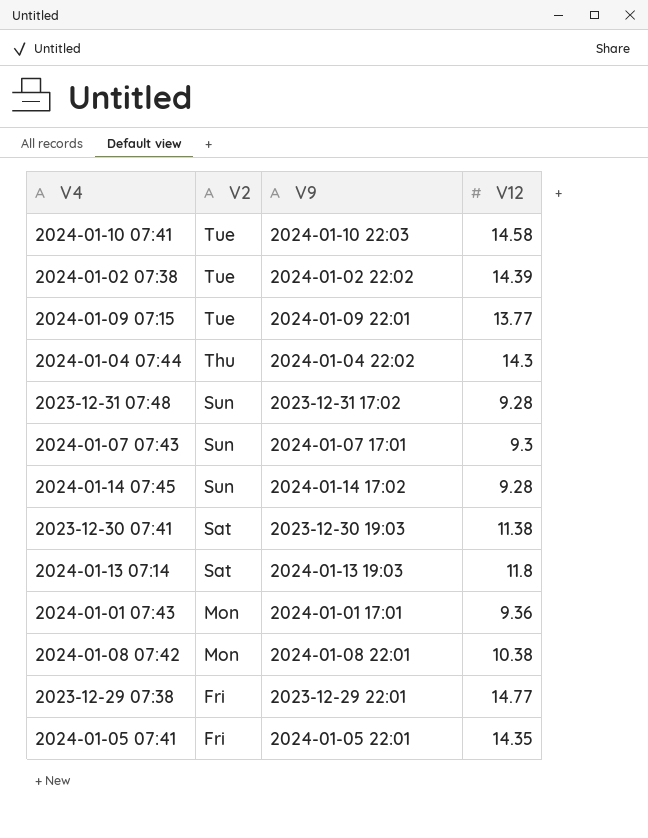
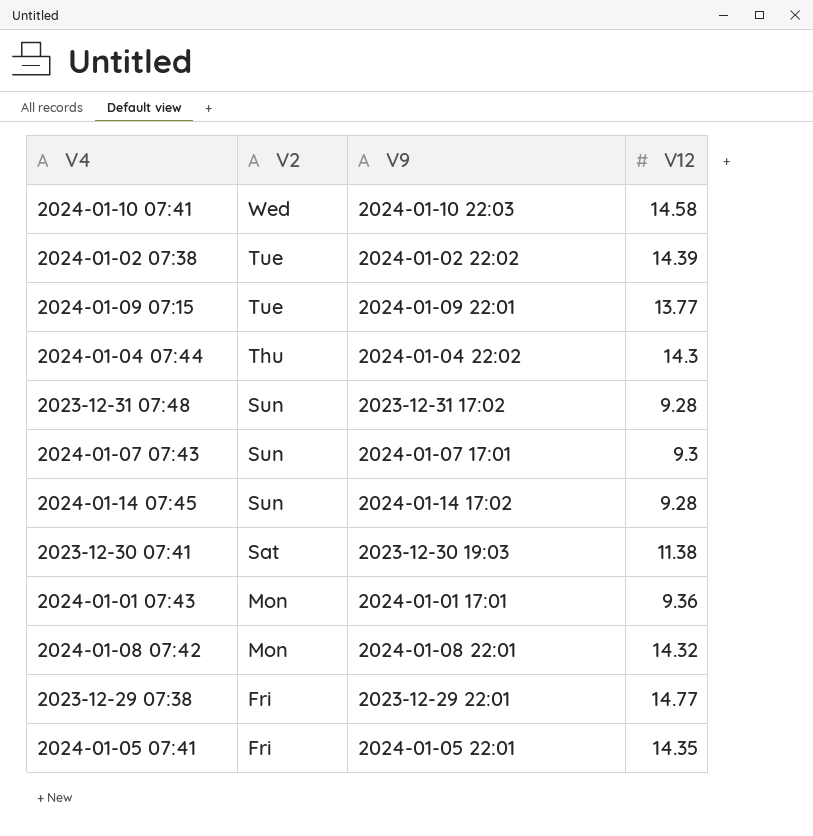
row 2024-01-13 07:14: Sat | 2024-01-13 19:03 | 11.8 -> none
2024-01-10 07:41 | V2: Tue -> Wed
2024-01-08 07:42 | V12: 10.38 -> 14.32

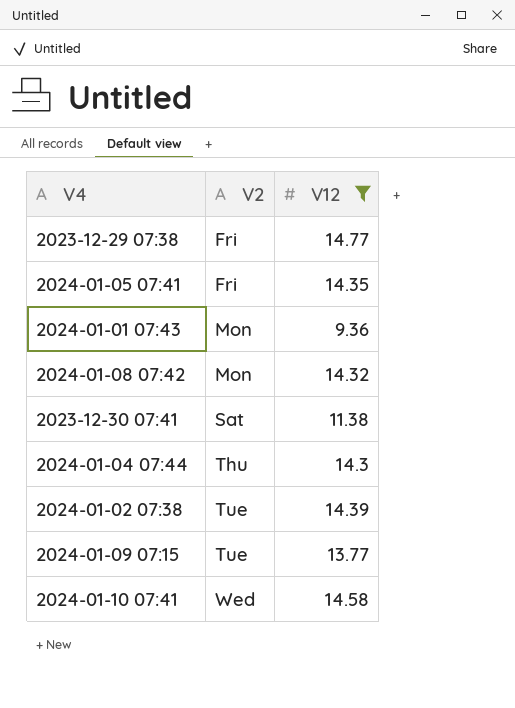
filter: none -> V12 >= 9.36
row order: V2 descending -> V2 ascending
column V9 | position: 3 -> none

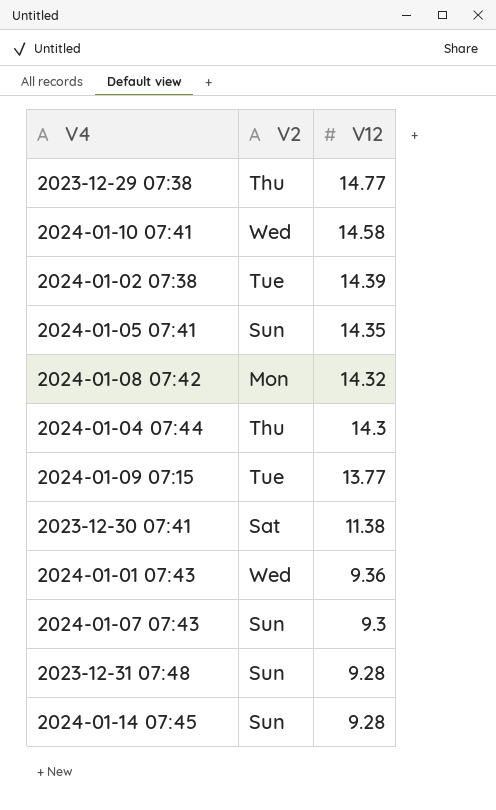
filter: V12 >= 9.36 -> none
row order: V2 ascending -> V12 descending
2023-12-29 07:38 | V2: Fri -> Thu
2024-01-05 07:41 | V2: Fri -> Sun
2024-01-01 07:43 | V2: Mon -> Wed

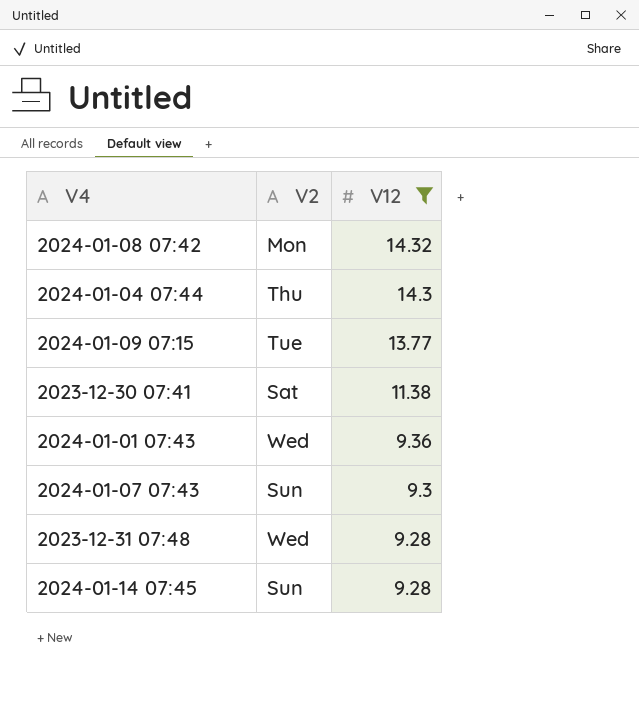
filter: none -> V12 <= 14.32
2023-12-31 07:48 | V2: Sun -> Wed

